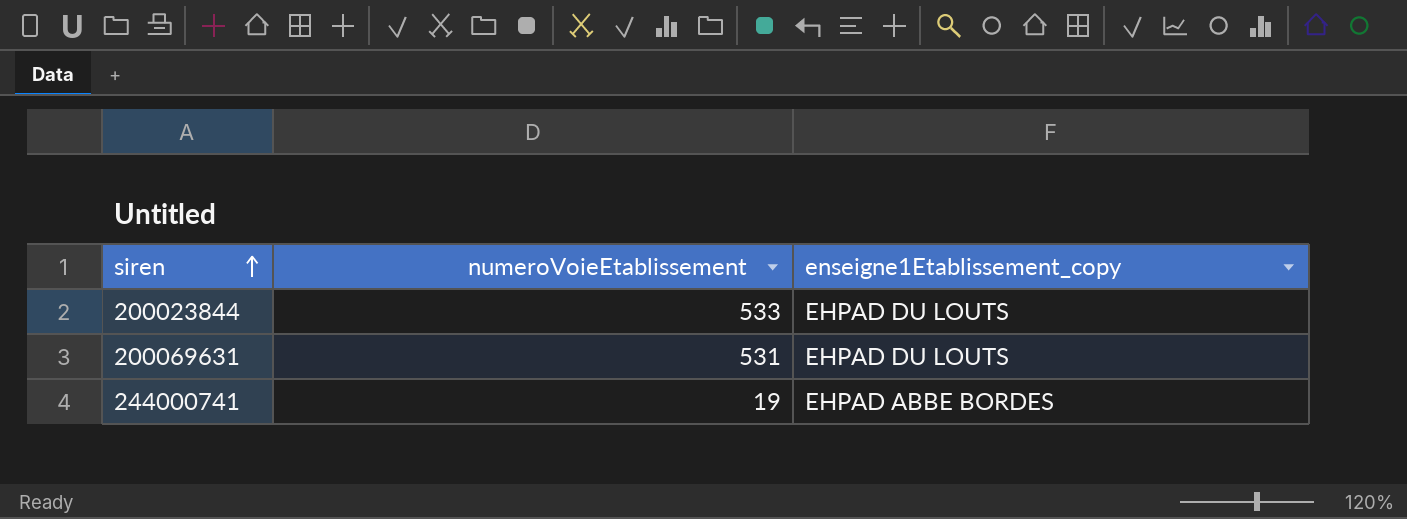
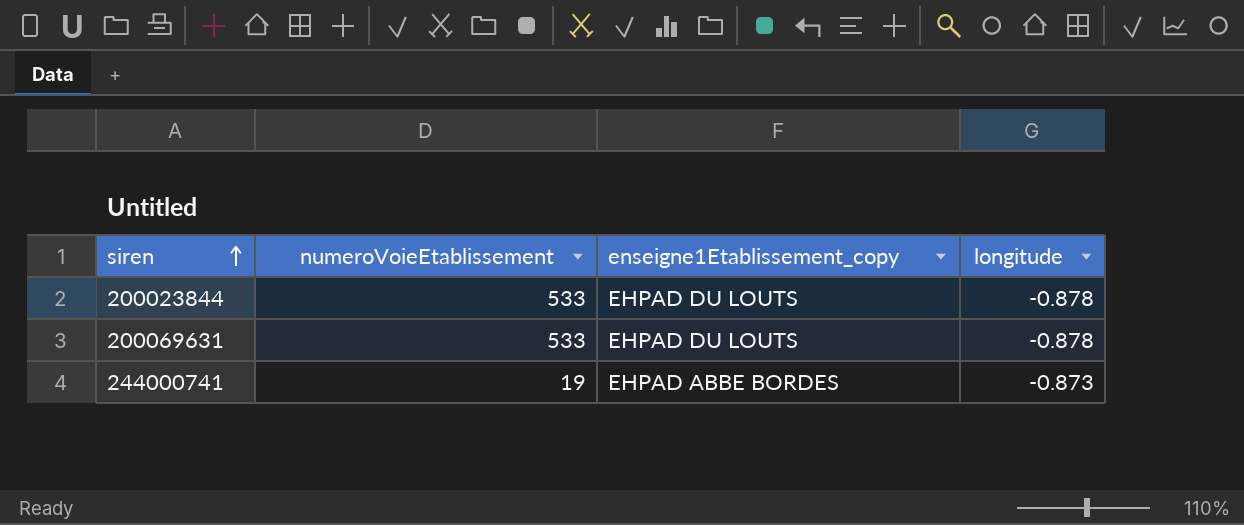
column longitude | position: none -> 4
200069631 | numeroVoieEtablissement: 531 -> 533

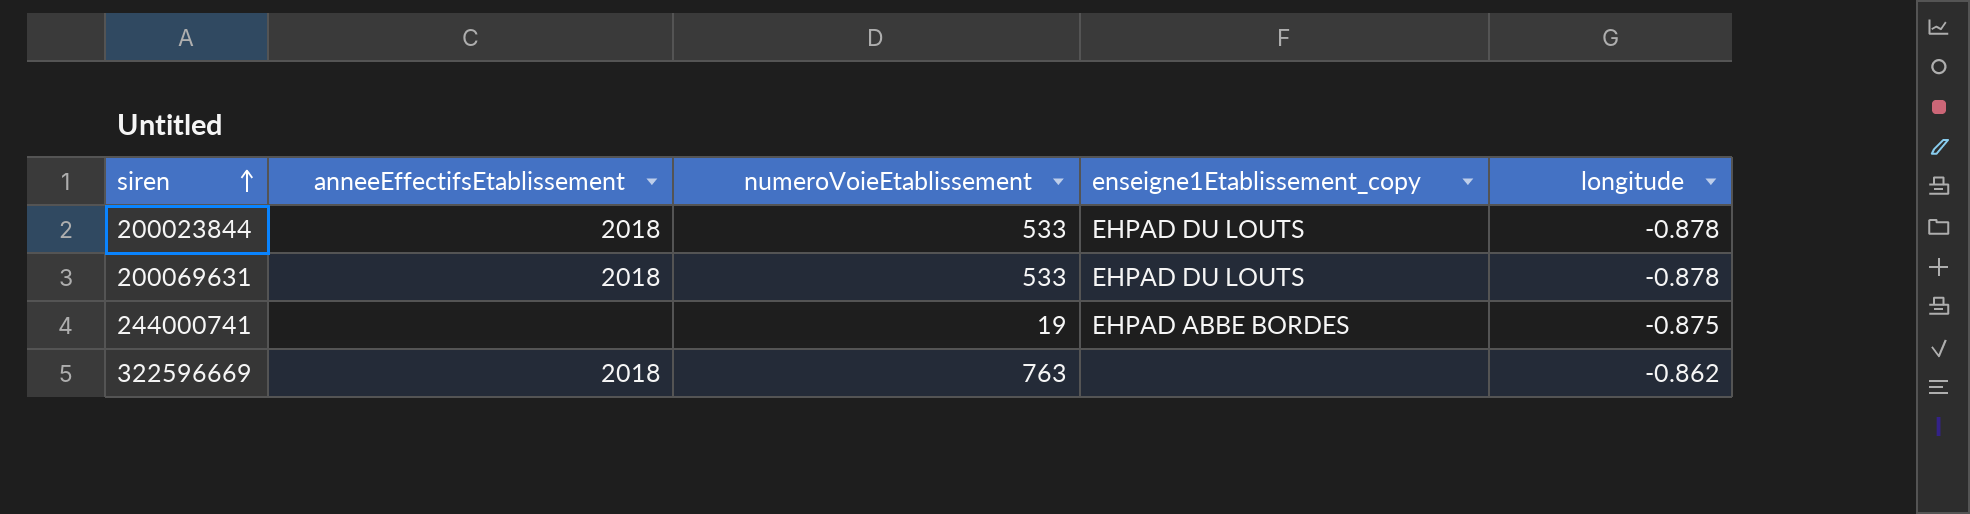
column anneeEffectifsEtablissement | position: none -> 2
244000741 | longitude: -0.873 -> -0.875
row 322596669: none -> 2018 | 763 | none | -0.862

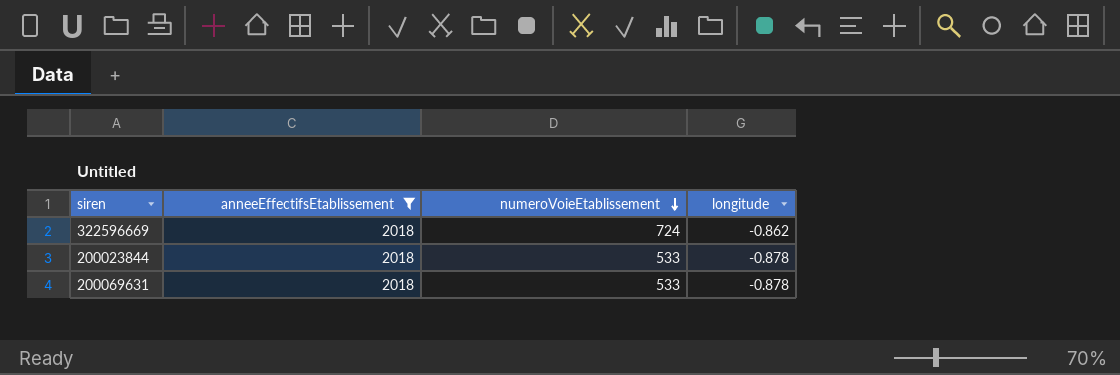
filter: none -> anneeEffectifsEtablissement = 2018
row order: siren ascending -> numeroVoieEtablissement descending
column enseigne1Etablissement_copy | position: 4 -> none
322596669 | numeroVoieEtablissement: 763 -> 724

